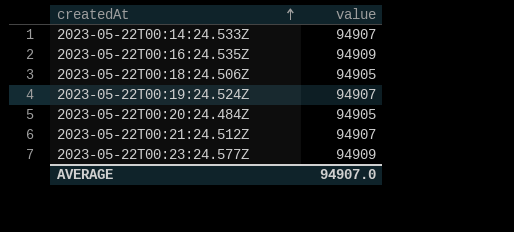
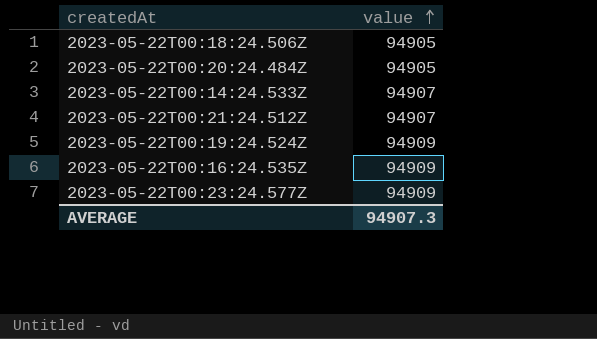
row order: createdAt ascending -> value ascending
2023-05-22T00:19:24.524Z | value: 94907 -> 94909
AVERAGE | value: 94907.0 -> 94907.3

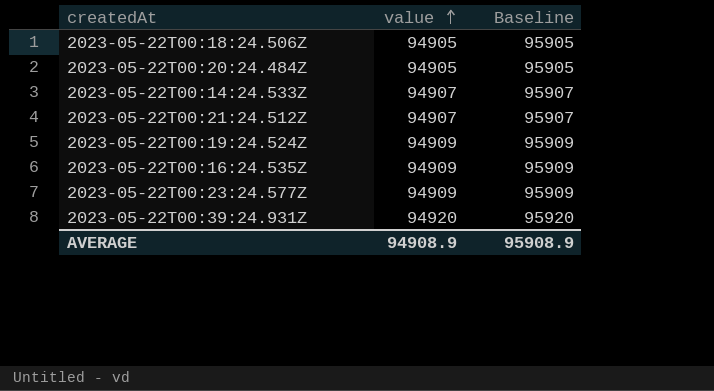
column Baseline | formula: none -> [value] + 1000
row 2023-05-22T00:39:24.931Z: none -> 94920 | 95920
AVERAGE | value: 94907.3 -> 94908.9

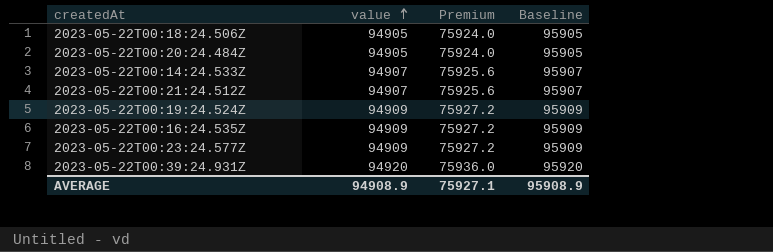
column Premium | formula: none -> [value] * 0.8

